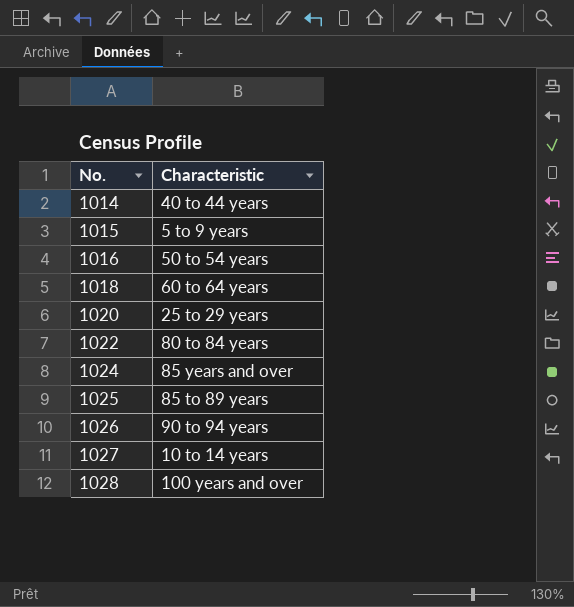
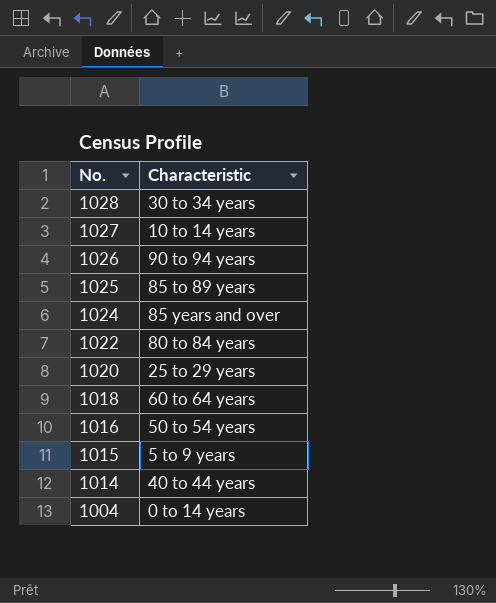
row order: No. ascending -> No. descending
1028 | Characteristic: 100 years and over -> 30 to 34 years
row 1004: none -> 0 to 14 years

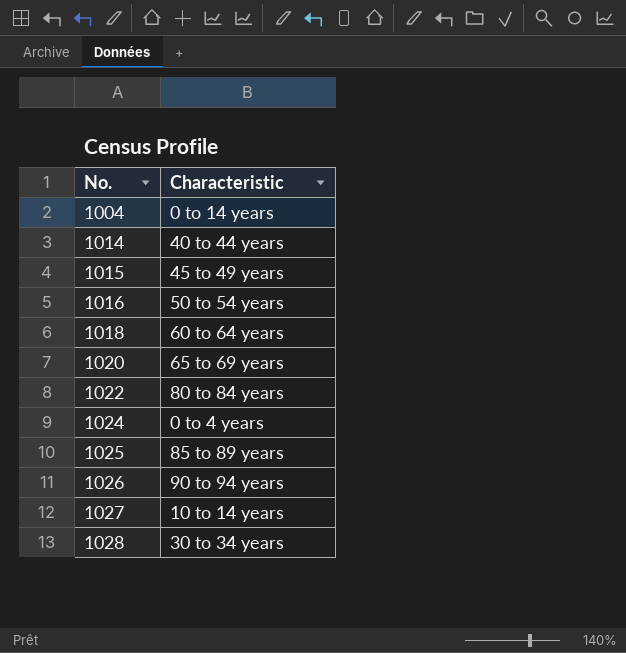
row order: No. descending -> No. ascending
1015 | Characteristic: 5 to 9 years -> 45 to 49 years
1020 | Characteristic: 25 to 29 years -> 65 to 69 years
1024 | Characteristic: 85 years and over -> 0 to 4 years

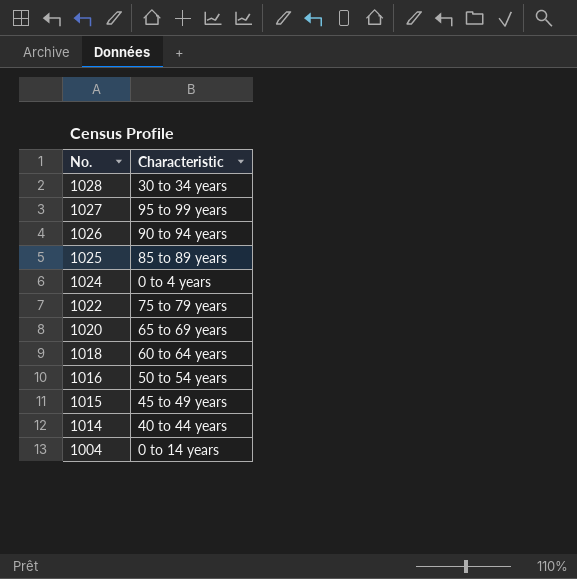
row order: No. ascending -> No. descending
1027 | Characteristic: 10 to 14 years -> 95 to 99 years
1022 | Characteristic: 80 to 84 years -> 75 to 79 years

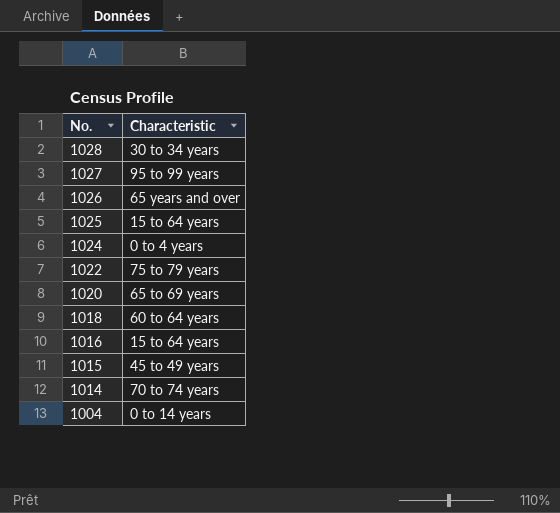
1026 | Characteristic: 90 to 94 years -> 65 years and over
1025 | Characteristic: 85 to 89 years -> 15 to 64 years
1016 | Characteristic: 50 to 54 years -> 15 to 64 years
1014 | Characteristic: 40 to 44 years -> 70 to 74 years

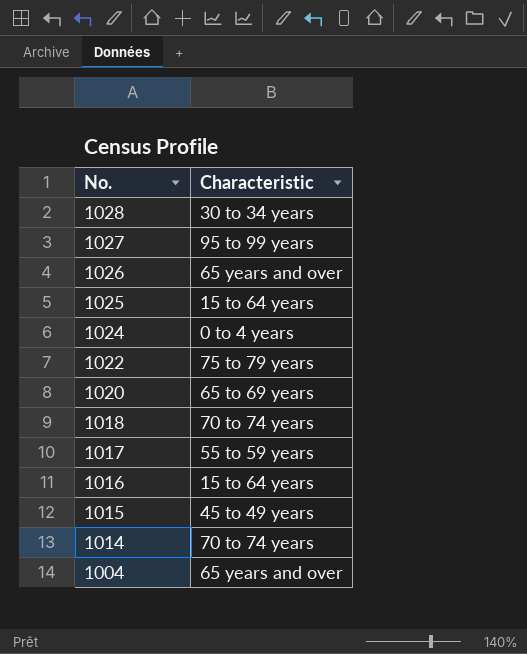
1018 | Characteristic: 60 to 64 years -> 70 to 74 years
row 1017: none -> 55 to 59 years
1004 | Characteristic: 0 to 14 years -> 65 years and over

